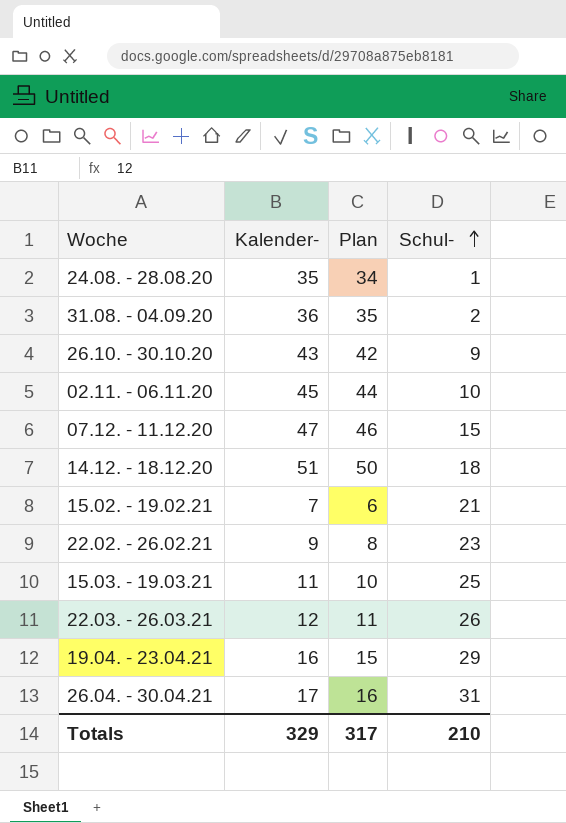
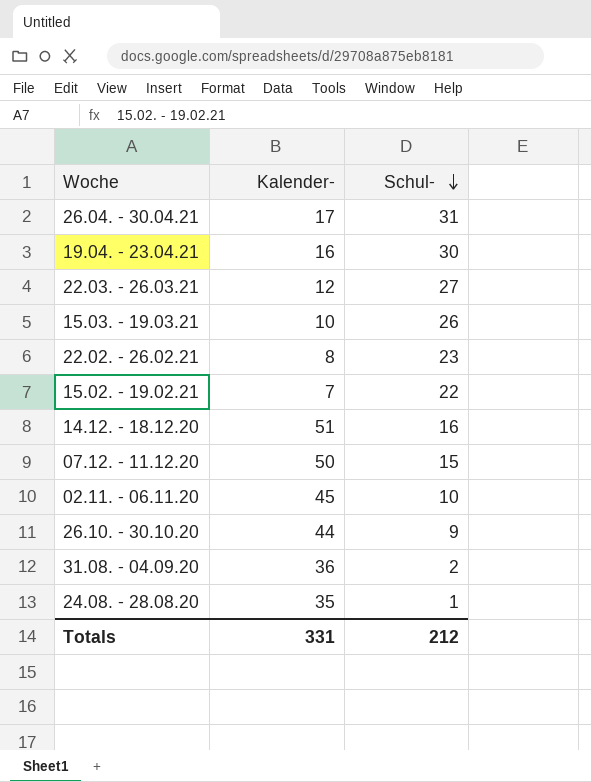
row order: Schul- ascending -> Schul- descending
column Plan | formula: [Kalender-] - 1 -> none
19.04. - 23.04.21 | Schul-: 29 -> 30
22.03. - 26.03.21 | Schul-: 26 -> 27
15.03. - 19.03.21 | Kalender-: 11 -> 10
15.03. - 19.03.21 | Schul-: 25 -> 26
22.02. - 26.02.21 | Kalender-: 9 -> 8
15.02. - 19.02.21 | Schul-: 21 -> 22
14.12. - 18.12.20 | Schul-: 18 -> 16
07.12. - 11.12.20 | Kalender-: 47 -> 50
26.10. - 30.10.20 | Kalender-: 43 -> 44
Totals | Kalender-: 329 -> 331
Totals | Schul-: 210 -> 212

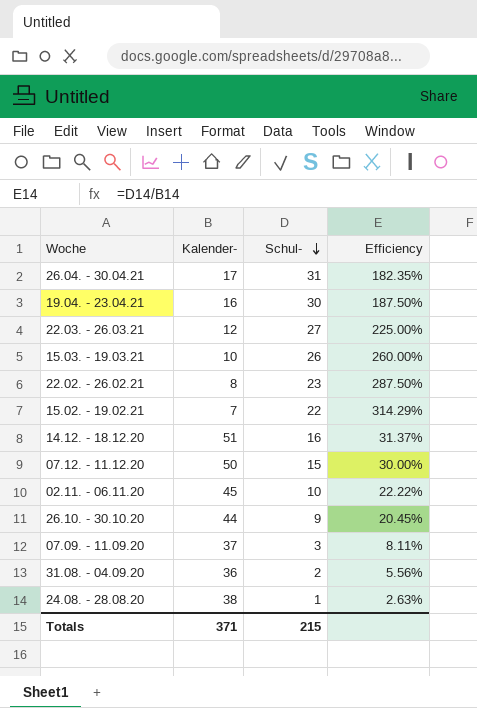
column Efficiency | formula: none -> [Schul-] / [Kalender-]
row 07.09. - 11.09.20: none -> 37 | 3 | 8.11%
24.08. - 28.08.20 | Kalender-: 35 -> 38
Totals | Kalender-: 331 -> 371
Totals | Schul-: 212 -> 215

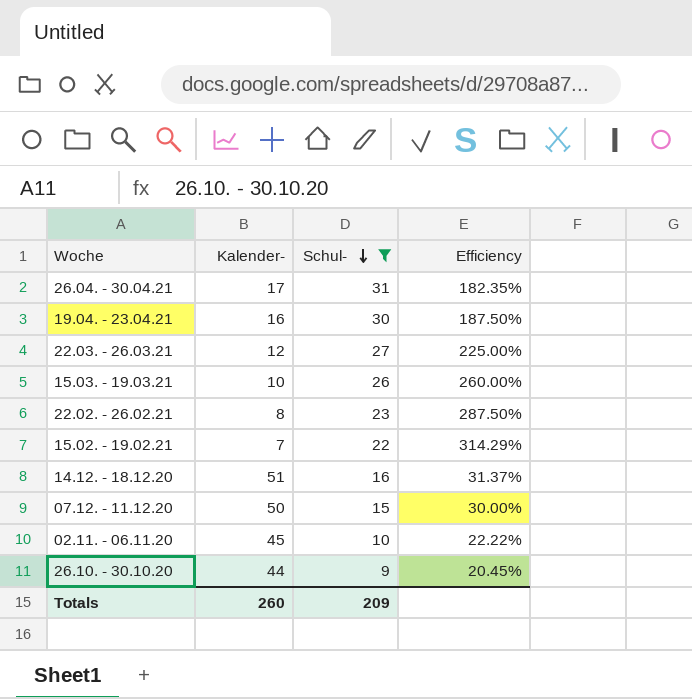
filter: none -> Schul- >= 9
Totals | Kalender-: 371 -> 260
Totals | Schul-: 215 -> 209

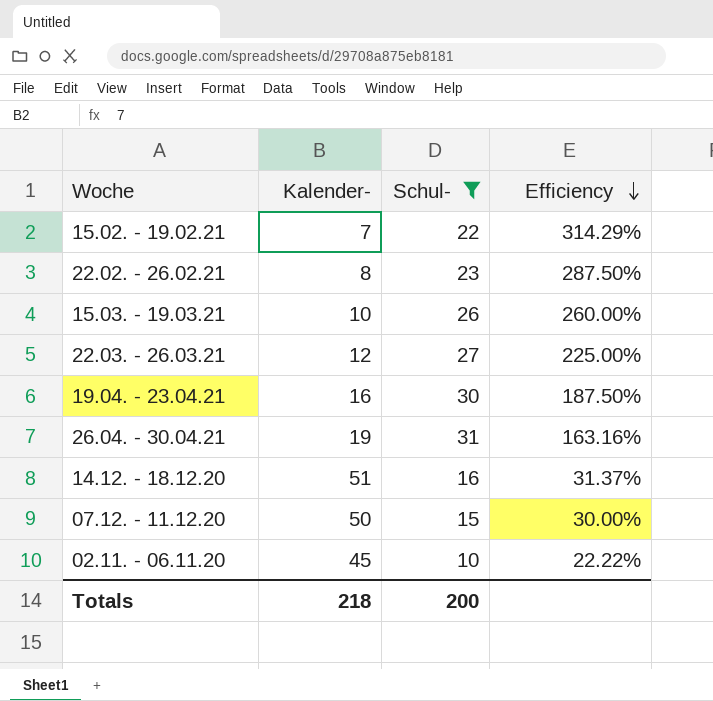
row order: Schul- descending -> Efficiency descending
row 26.10. - 30.10.20: 44 | 9 | 20.45% -> none
26.04. - 30.04.21 | Kalender-: 17 -> 19
26.04. - 30.04.21 | Efficiency: 182.35% -> 163.16%
Totals | Kalender-: 260 -> 218
Totals | Schul-: 209 -> 200

